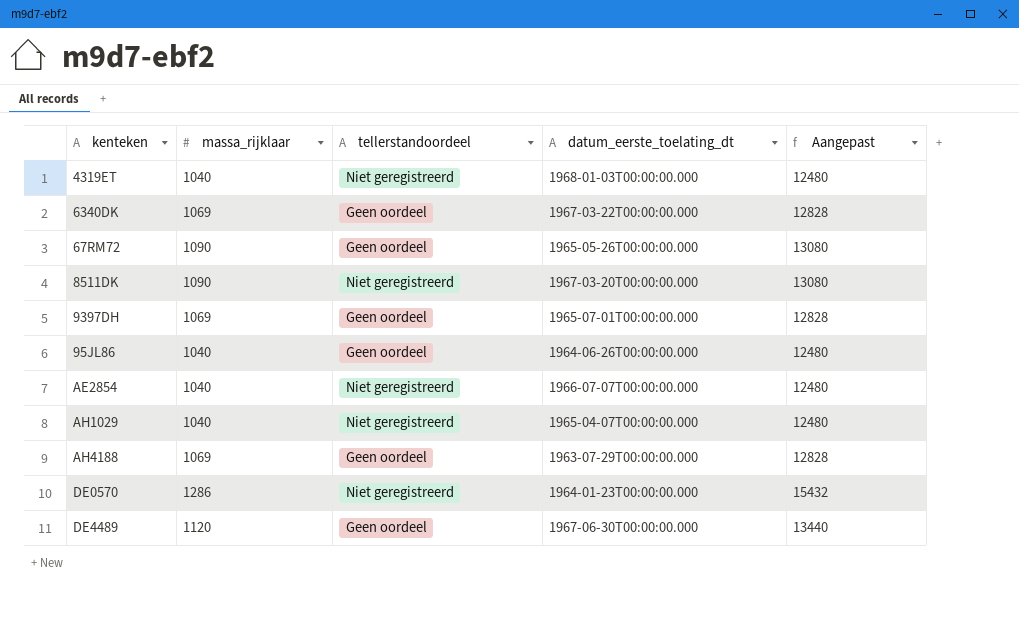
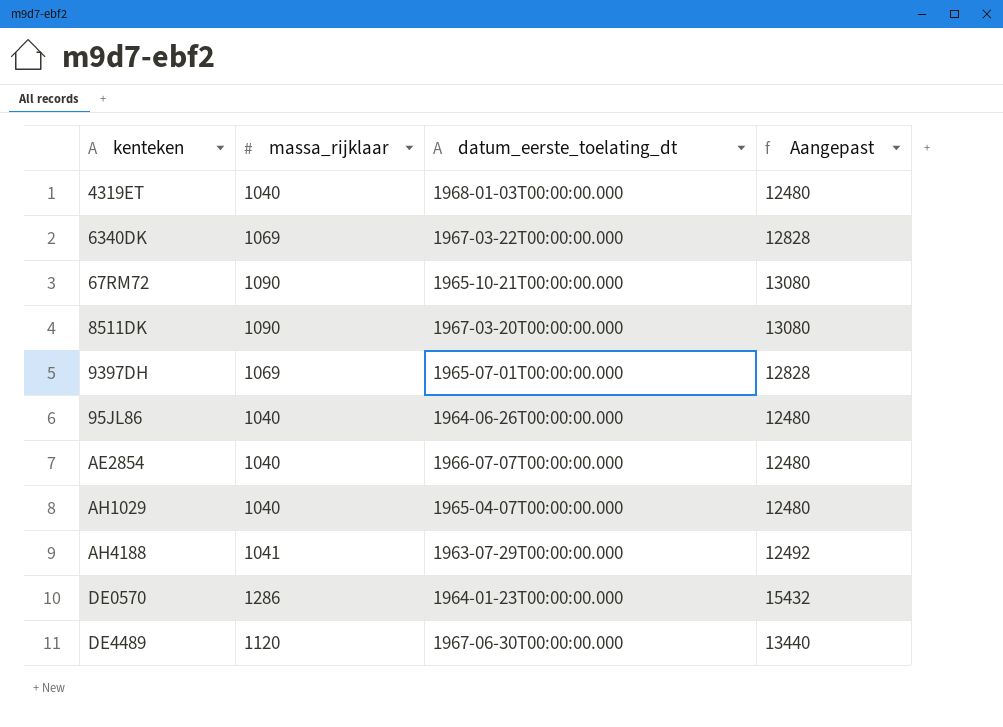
column tellerstandoordeel | position: 3 -> none
67RM72 | datum_eerste_toelating_dt: 1965-05-26T00:00:00.000 -> 1965-10-21T00:00:00.000
AH4188 | massa_rijklaar: 1069 -> 1041
AH4188 | Aangepast: 12828 -> 12492

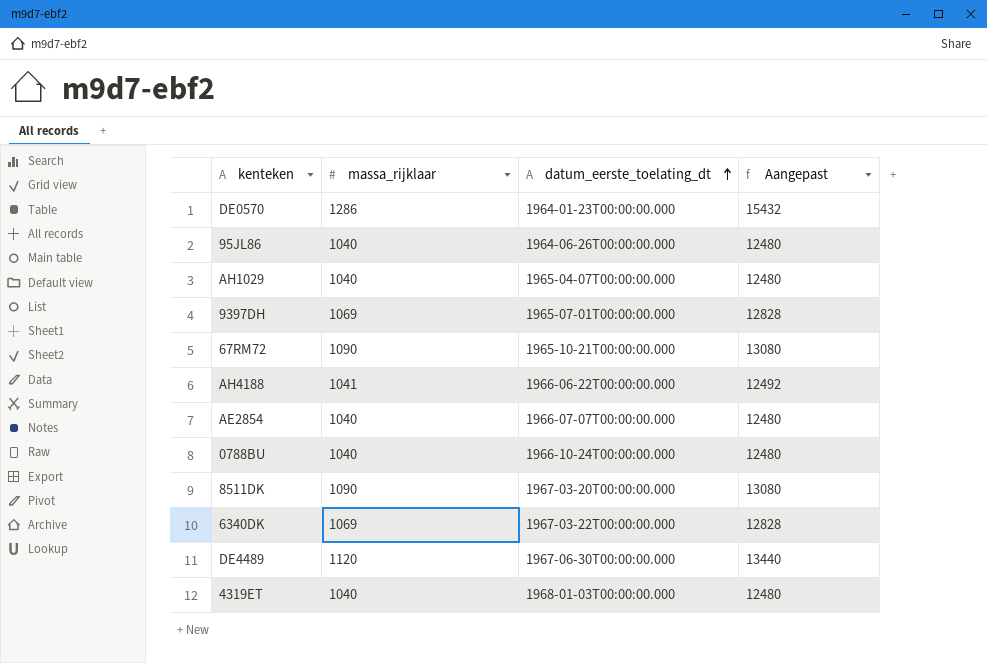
row order: none -> datum_eerste_toelating_dt ascending
AH4188 | datum_eerste_toelating_dt: 1963-07-29T00:00:00.000 -> 1966-06-22T00:00:00.000
row 0788BU: none -> 1040 | 1966-10-24T00:00:00.000 | 12480

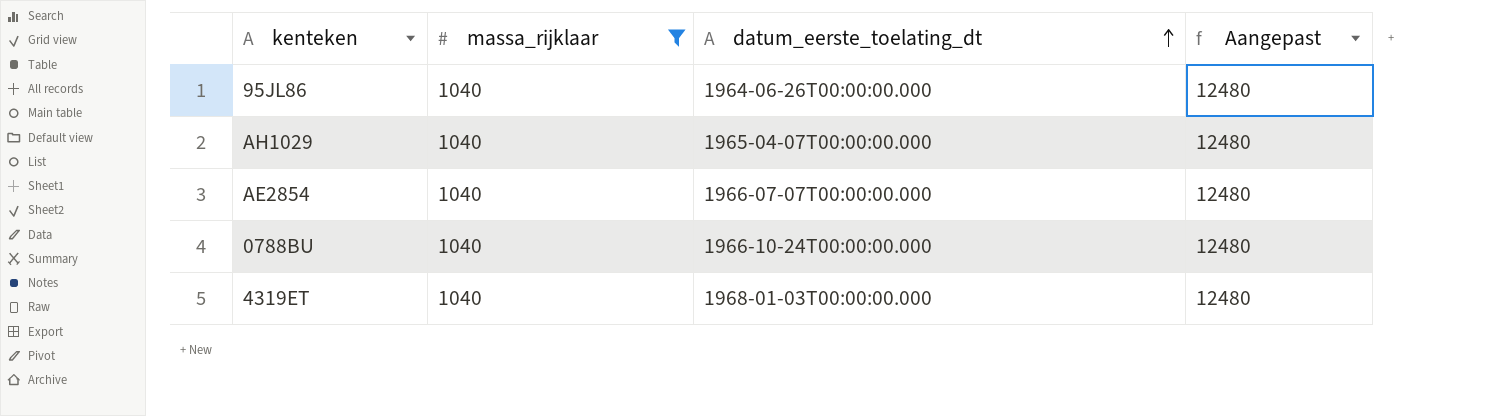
filter: none -> massa_rijklaar = 1040

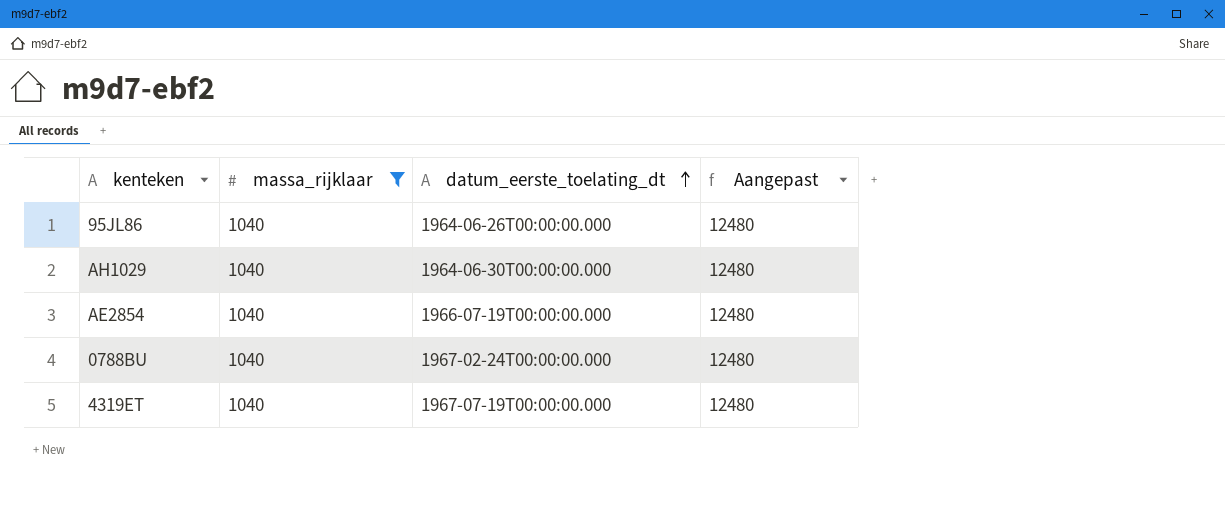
AH1029 | datum_eerste_toelating_dt: 1965-04-07T00:00:00.000 -> 1964-06-30T00:00:00.000
AE2854 | datum_eerste_toelating_dt: 1966-07-07T00:00:00.000 -> 1966-07-19T00:00:00.000
0788BU | datum_eerste_toelating_dt: 1966-10-24T00:00:00.000 -> 1967-02-24T00:00:00.000
4319ET | datum_eerste_toelating_dt: 1968-01-03T00:00:00.000 -> 1967-07-19T00:00:00.000

